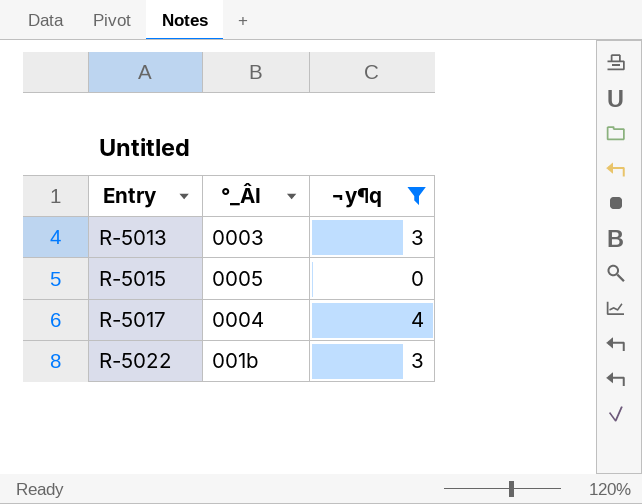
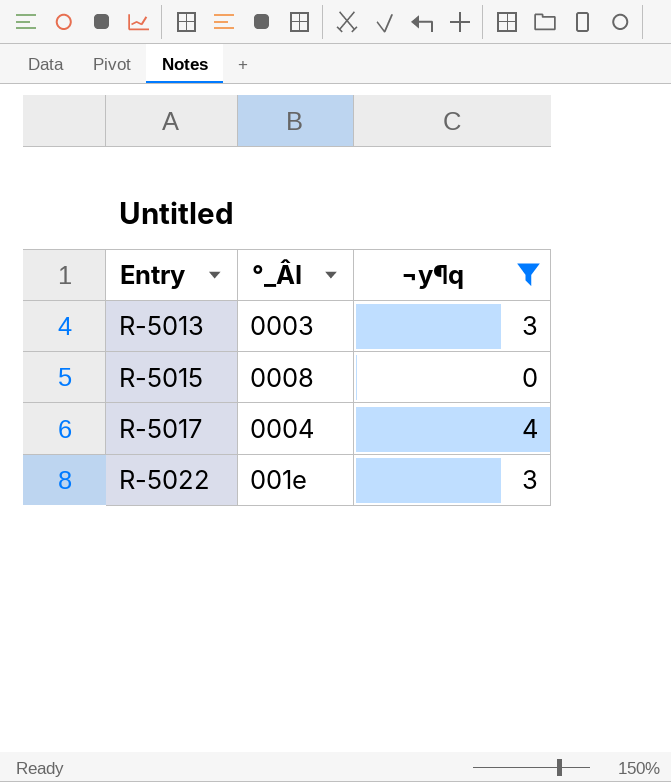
R-5015 | °_ÂI: 0005 -> 0008
R-5022 | °_ÂI: 001b -> 001e

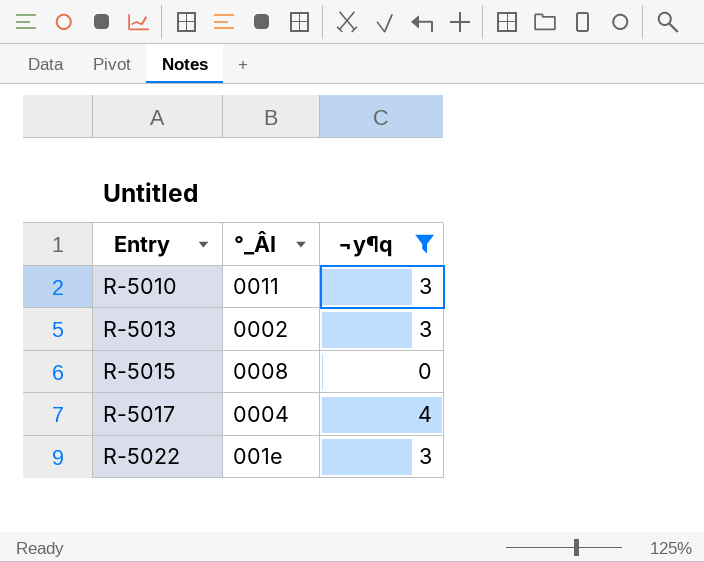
row R-5010: none -> 0011 | 3
R-5013 | °_ÂI: 0003 -> 0002

